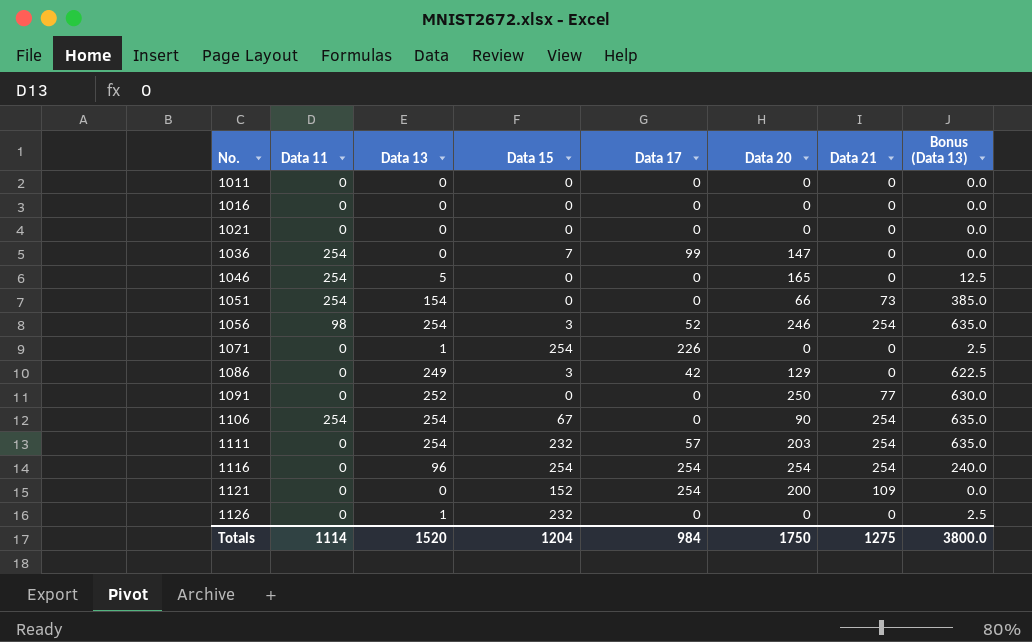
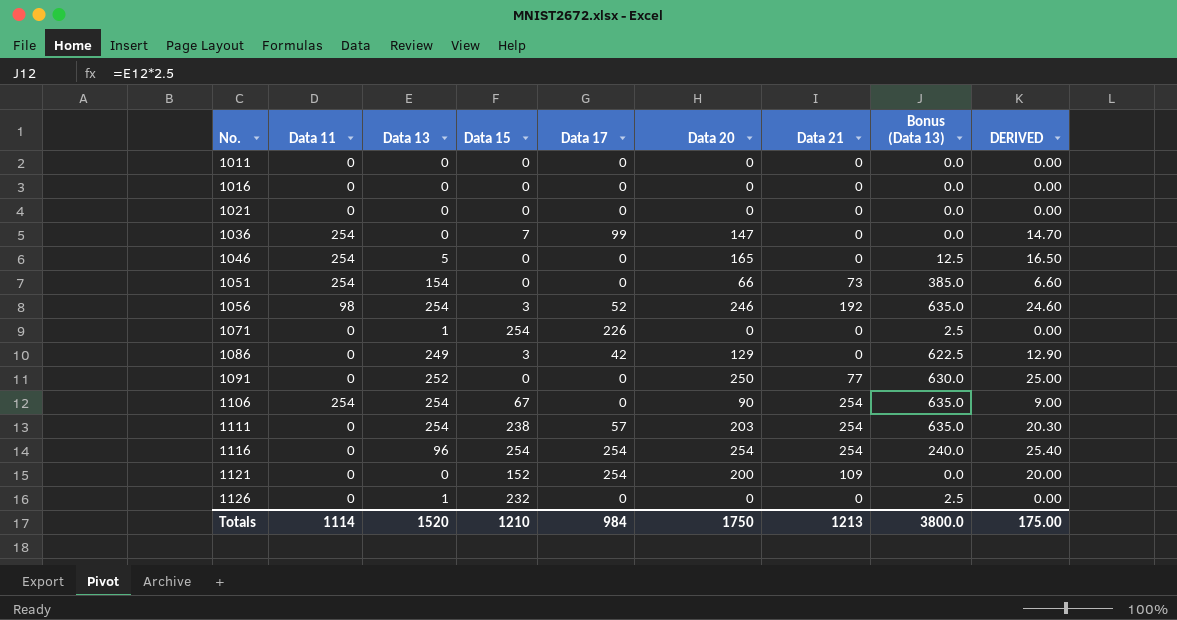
column DERIVED | formula: none -> [Data 20] * 0.1
1056 | Data 21: 254 -> 192
1111 | Data 15: 232 -> 238
Totals | Data 15: 1204 -> 1210
Totals | Data 21: 1275 -> 1213

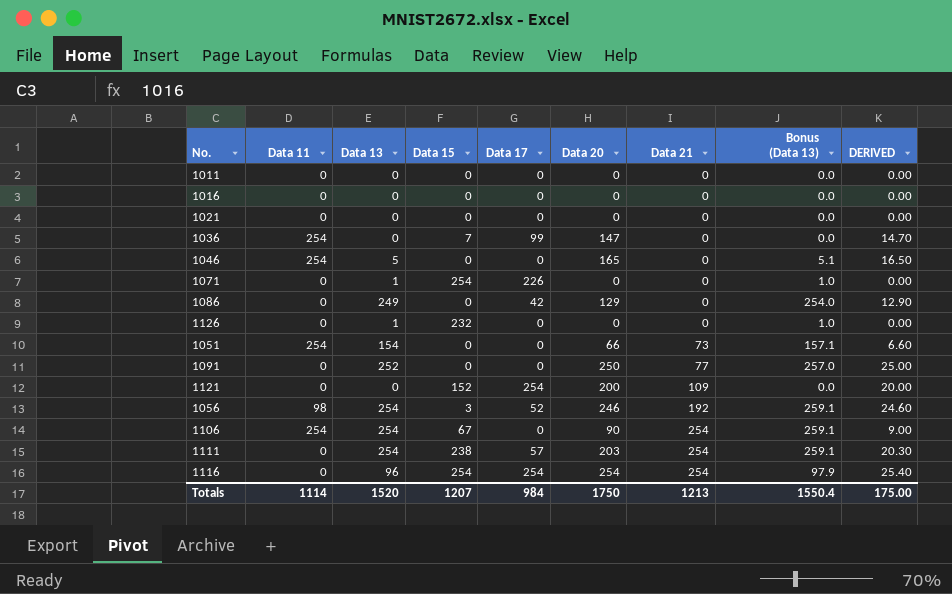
row order: No. ascending -> Data 21 ascending
column Bonus (Data 13) | formula: [Data 13] * 2.5 -> [Data 13] * 1.02
1086 | Data 15: 3 -> 0
Totals | Data 15: 1210 -> 1207
Totals | Bonus (Data 13): 3800.0 -> 1550.4

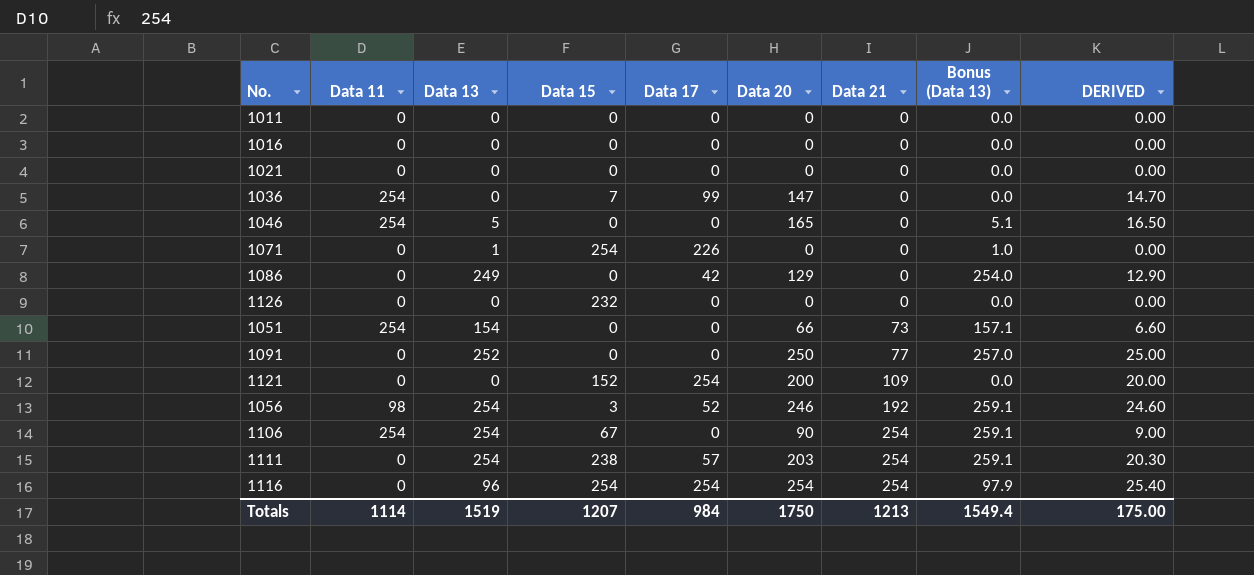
1126 | Data 13: 1 -> 0
1126 | Bonus (Data 13): 1.0 -> 0.0
Totals | Data 13: 1520 -> 1519
Totals | Bonus (Data 13): 1550.4 -> 1549.4

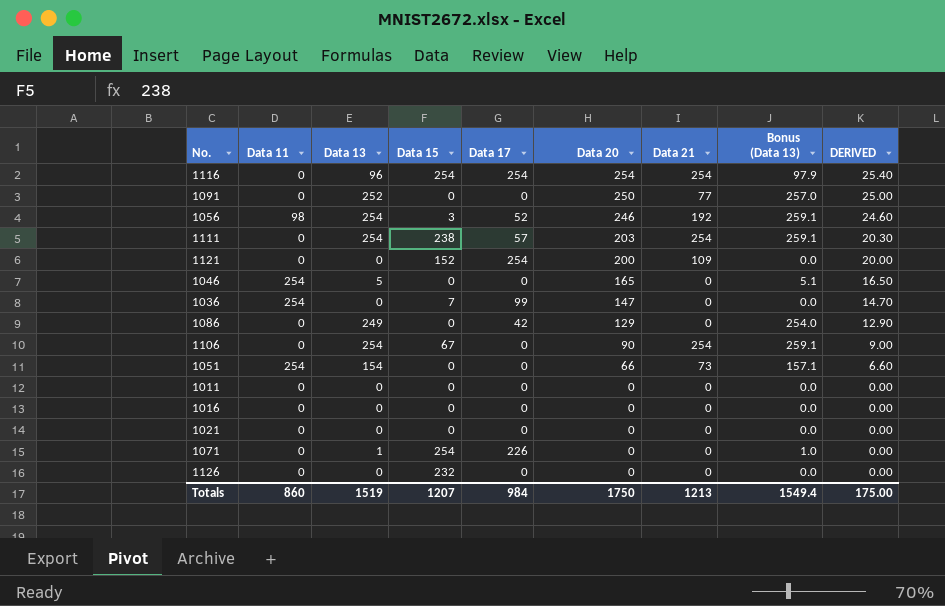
row order: Data 21 ascending -> Data 20 descending
1106 | Data 11: 254 -> 0
Totals | Data 11: 1114 -> 860

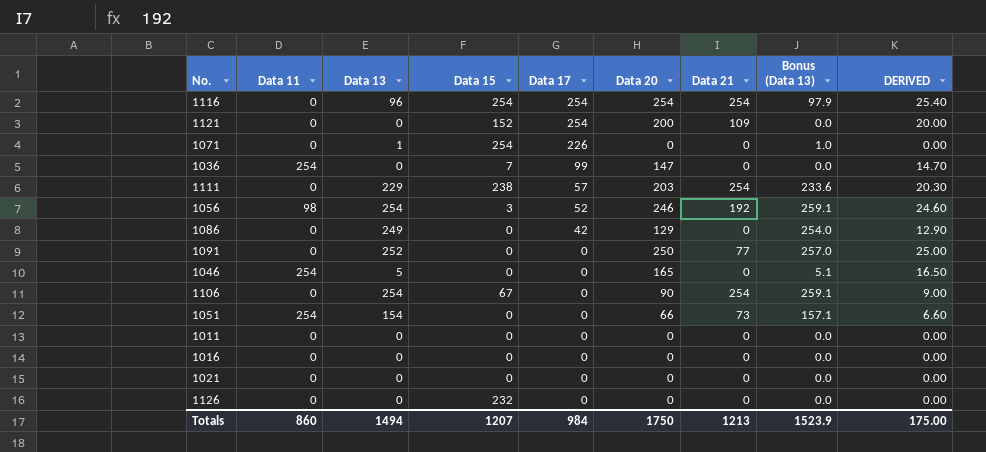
row order: Data 20 descending -> Data 17 descending
1111 | Data 13: 254 -> 229
1111 | Bonus (Data 13): 259.1 -> 233.6
Totals | Data 13: 1519 -> 1494
Totals | Bonus (Data 13): 1549.4 -> 1523.9

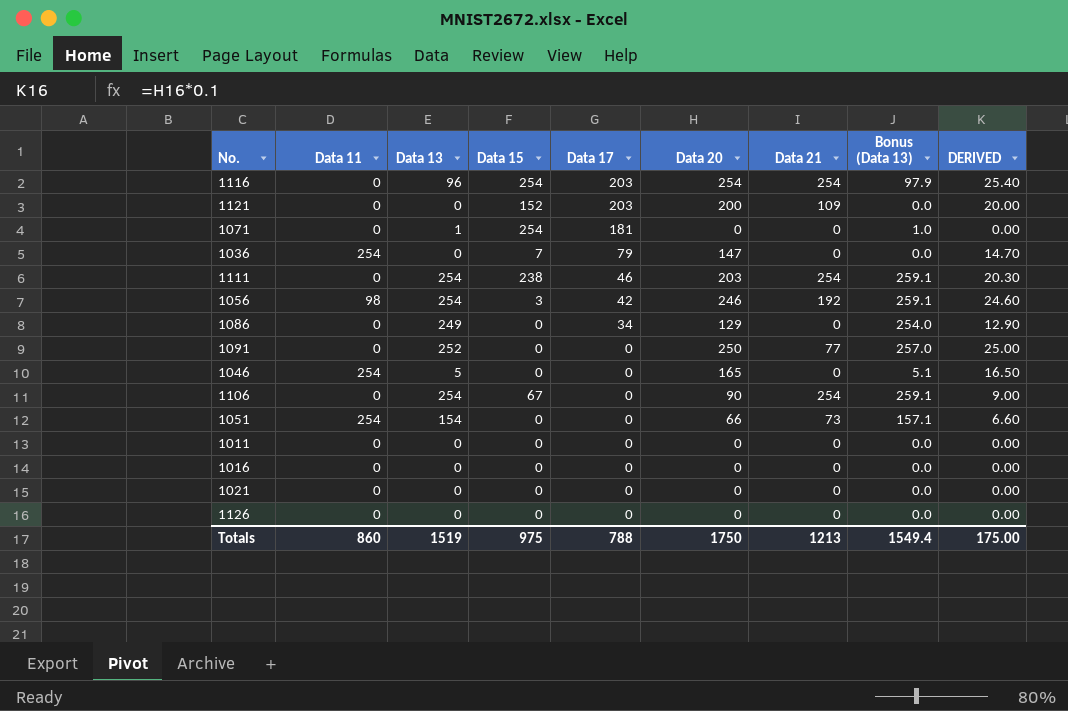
1116 | Data 17: 254 -> 203
1121 | Data 17: 254 -> 203
1071 | Data 17: 226 -> 181
1036 | Data 17: 99 -> 79
1111 | Data 13: 229 -> 254
1111 | Data 17: 57 -> 46
1111 | Bonus (Data 13): 233.6 -> 259.1
1056 | Data 17: 52 -> 42
1086 | Data 17: 42 -> 34
1126 | Data 15: 232 -> 0
Totals | Data 13: 1494 -> 1519
Totals | Data 15: 1207 -> 975
Totals | Data 17: 984 -> 788
Totals | Bonus (Data 13): 1523.9 -> 1549.4

